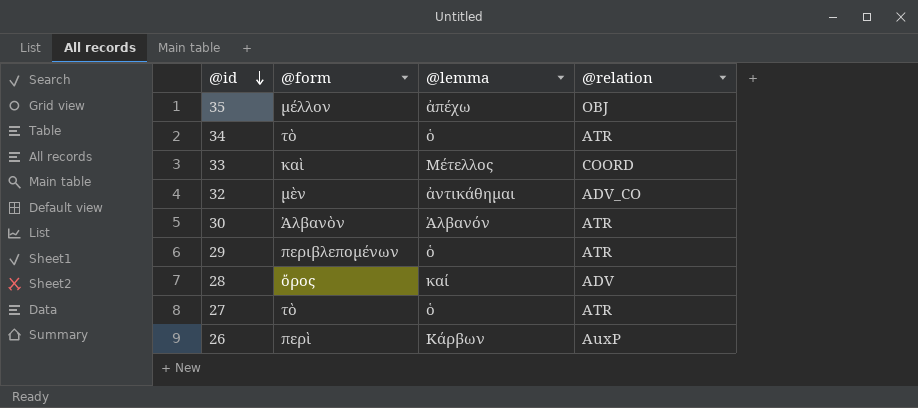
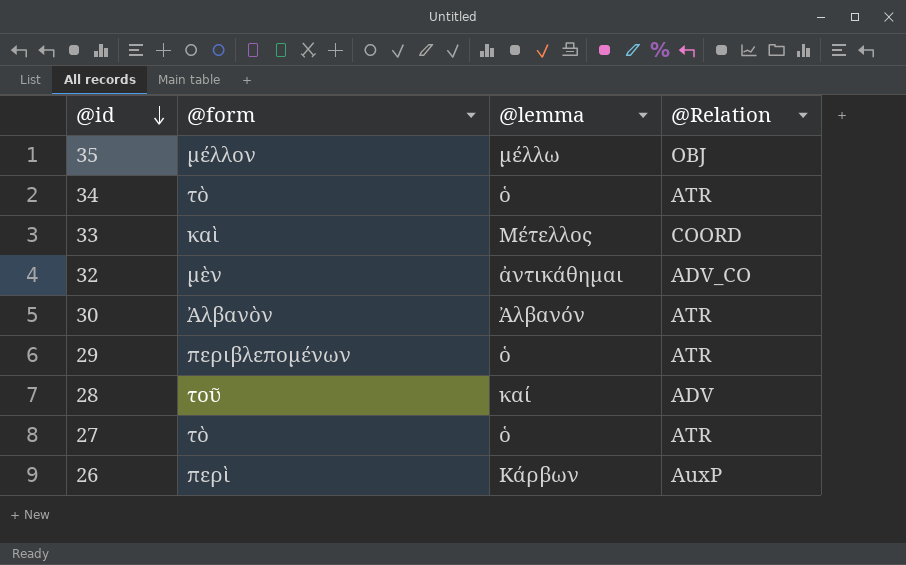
column name: @relation -> @Relation
35 | @lemma: ἀπέχω -> μέλλω
28 | @form: ὄρος -> τοῦ

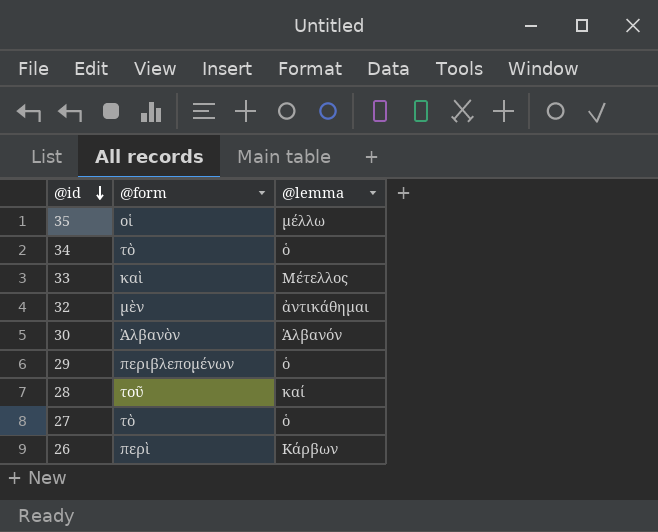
column @Relation | position: 4 -> none
35 | @form: μέλλον -> οἱ

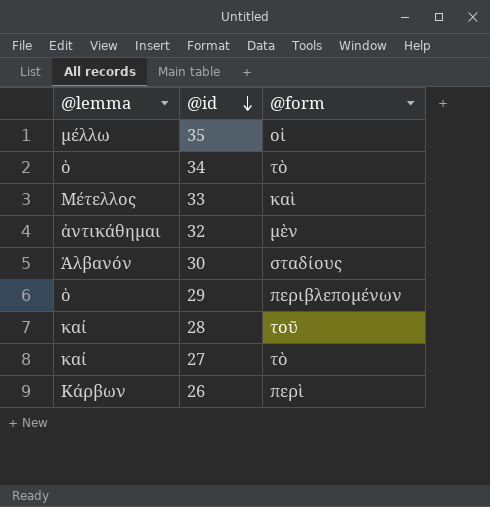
column @lemma | position: 3 -> 1
30 | @form: Ἀλβανὸν -> σταδίους
27 | @lemma: ὁ -> καί

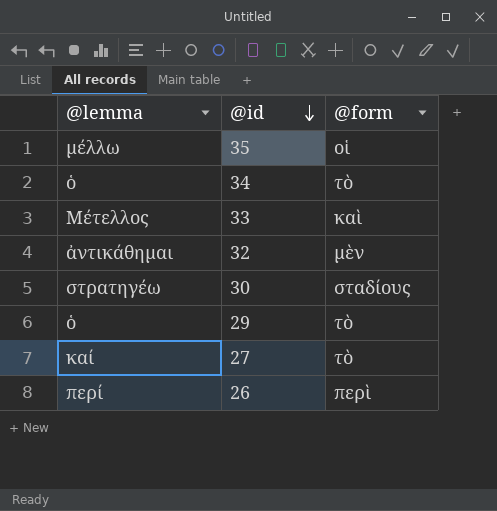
row 28: καί | τοῦ -> none
30 | @lemma: Ἀλβανόν -> στρατηγέω
29 | @form: περιβλεπομένων -> τὸ
26 | @lemma: Κάρβων -> περί

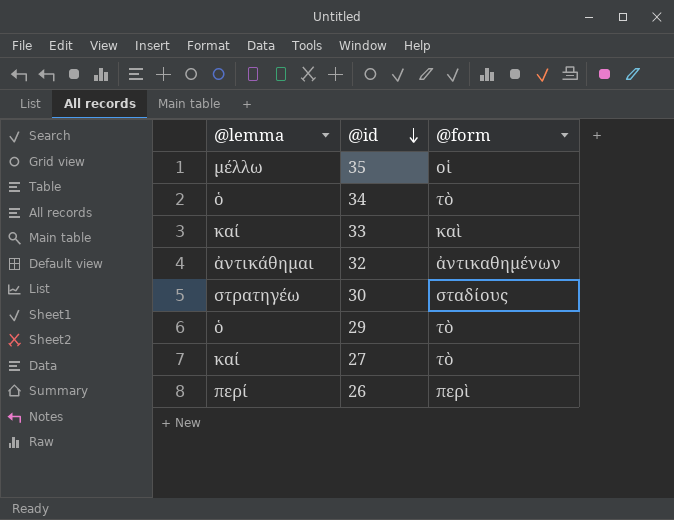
33 | @lemma: Μέτελλος -> καί
32 | @form: μὲν -> ἀντικαθημένων

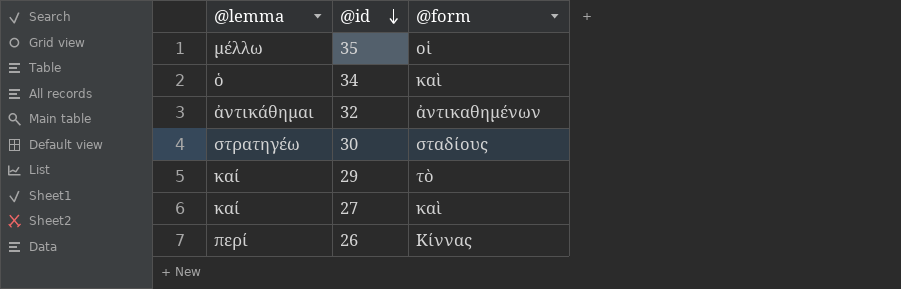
row 33: καί | καὶ -> none
34 | @form: τὸ -> καὶ
29 | @lemma: ὁ -> καί
27 | @form: τὸ -> καὶ
26 | @form: περὶ -> Κίννας

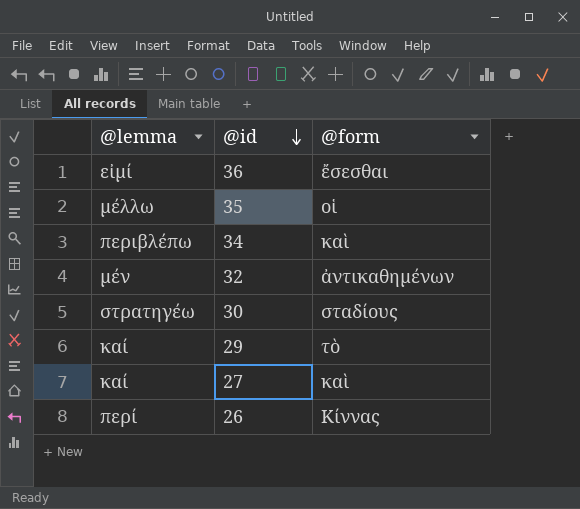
row 36: none -> εἰμί | ἔσεσθαι
34 | @lemma: ὁ -> περιβλέπω
32 | @lemma: ἀντικάθημαι -> μέν

